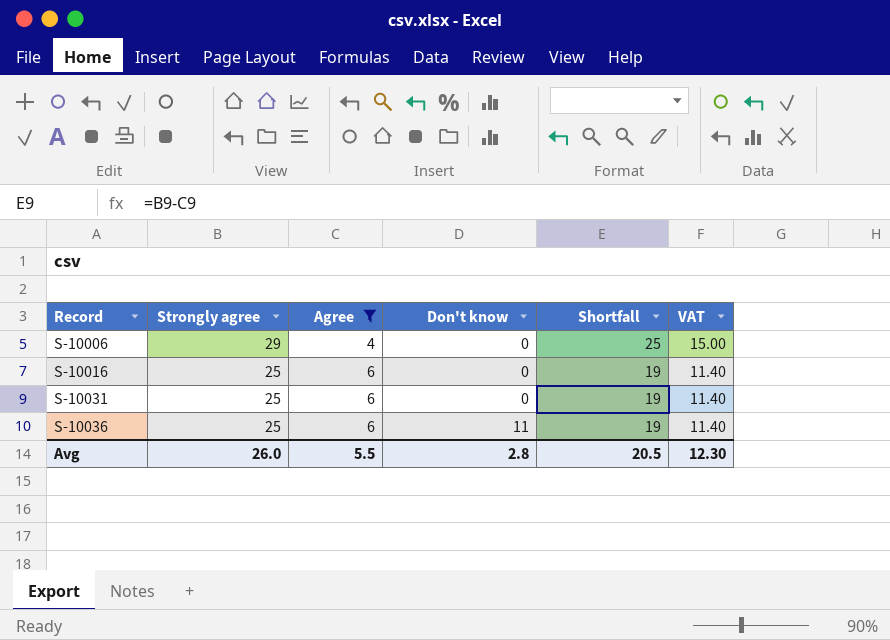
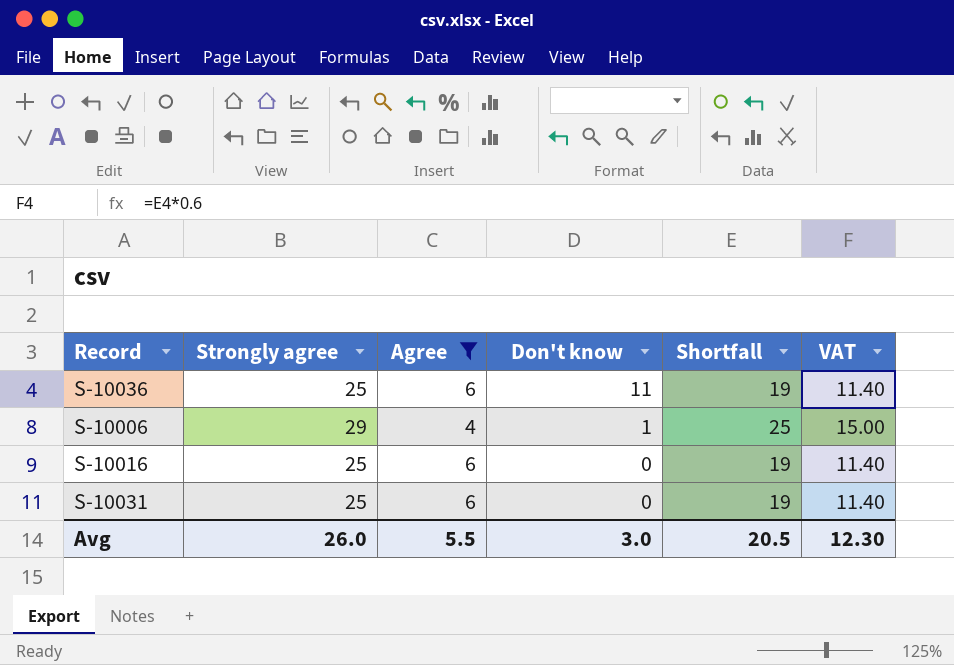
row order: Record ascending -> Don't know descending
S-10006 | Don't know: 0 -> 1
Avg | Don't know: 2.8 -> 3.0

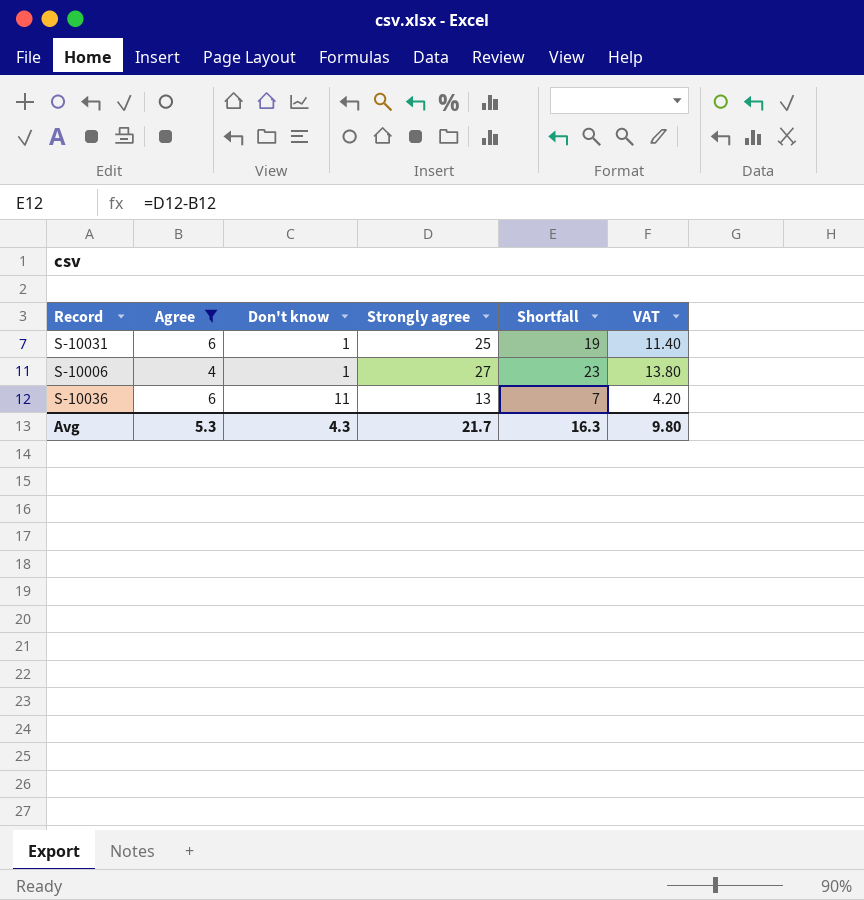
row order: Don't know descending -> Don't know ascending
column Strongly agree | position: 2 -> 4
row S-10016: 25 | 6 | 0 | 19 | 11.40 -> none
S-10031 | Don't know: 0 -> 1
S-10006 | Strongly agree: 29 -> 27
S-10006 | Shortfall: 25 -> 23
S-10006 | VAT: 15.00 -> 13.80
S-10036 | Strongly agree: 25 -> 13
S-10036 | Shortfall: 19 -> 7
S-10036 | VAT: 11.40 -> 4.20
Avg | Agree: 5.5 -> 5.3
Avg | Don't know: 3.0 -> 4.3
Avg | Strongly agree: 26.0 -> 21.7
Avg | Shortfall: 20.5 -> 16.3
Avg | VAT: 12.30 -> 9.80

